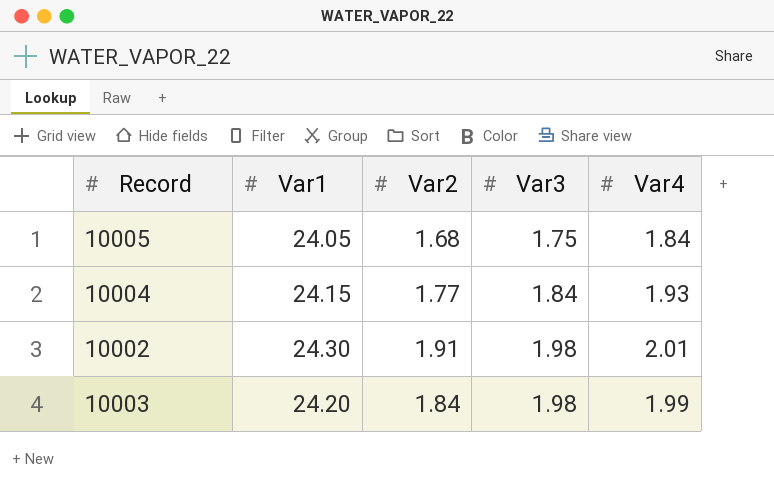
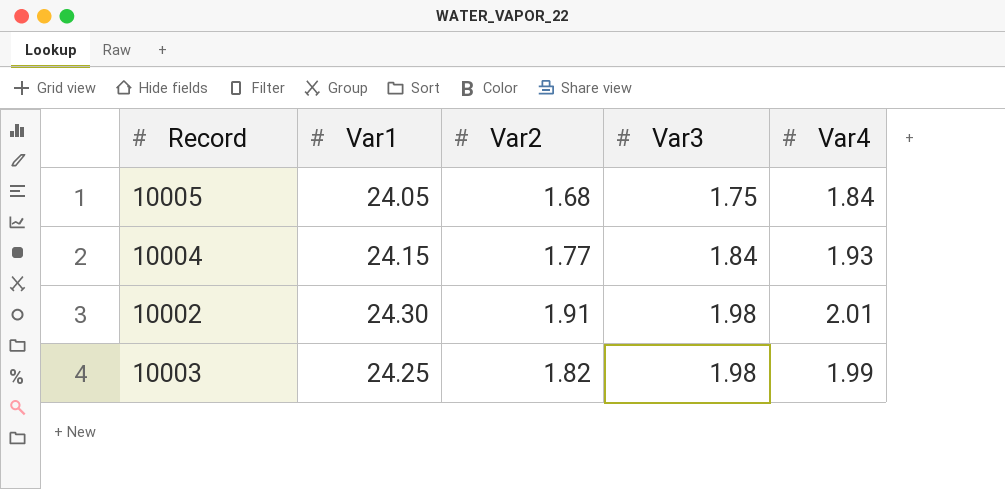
10003 | Var1: 24.20 -> 24.25
10003 | Var2: 1.84 -> 1.82

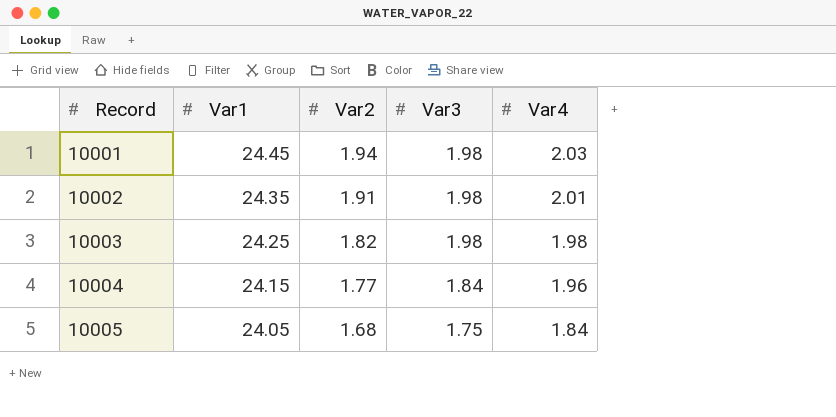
row order: Var3 ascending -> Record ascending
row 10001: none -> 24.45 | 1.94 | 1.98 | 2.03
10002 | Var1: 24.30 -> 24.35
10003 | Var4: 1.99 -> 1.98
10004 | Var4: 1.93 -> 1.96

